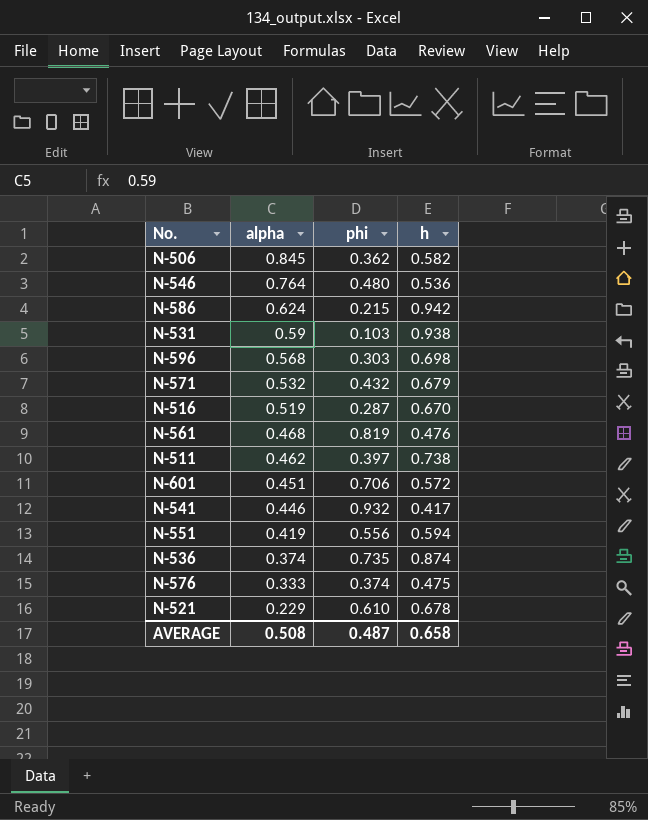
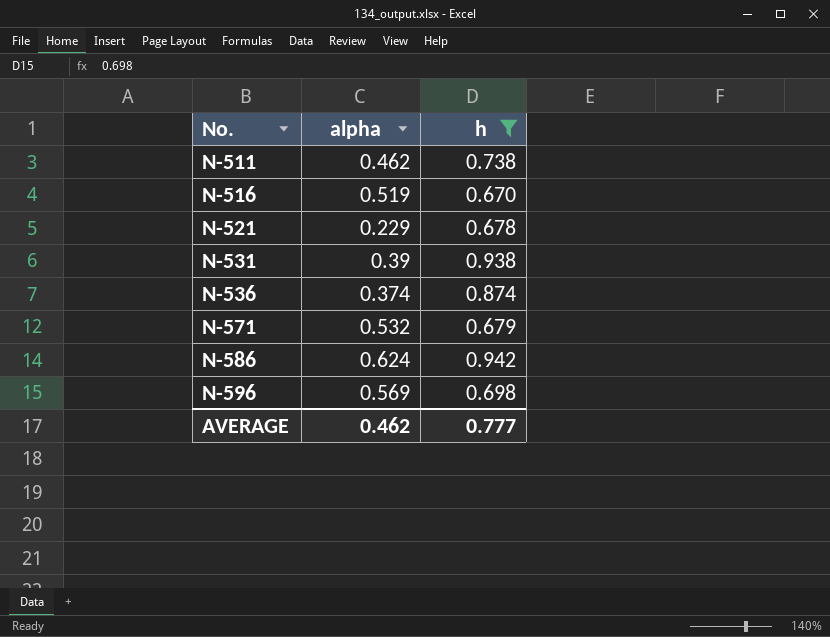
filter: none -> h >= 0.670
row order: alpha descending -> No. ascending
column phi | position: 3 -> none
N-531 | alpha: 0.59 -> 0.39
N-596 | alpha: 0.568 -> 0.569
AVERAGE | alpha: 0.508 -> 0.462
AVERAGE | h: 0.658 -> 0.777

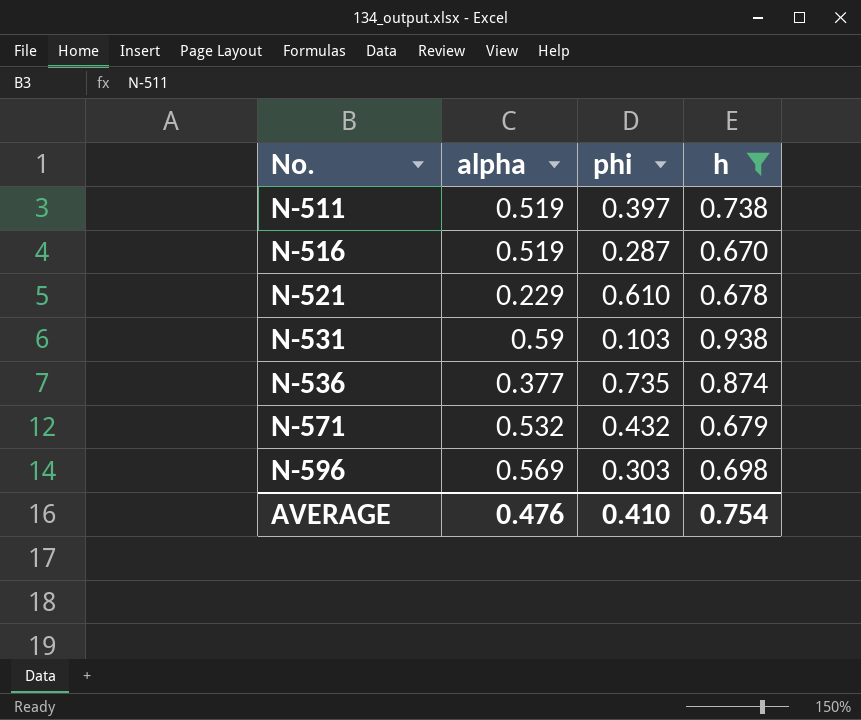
column phi | position: none -> 3
row N-586: 0.624 | 0.942 -> none
N-511 | alpha: 0.462 -> 0.519
N-531 | alpha: 0.39 -> 0.59
N-536 | alpha: 0.374 -> 0.377
AVERAGE | alpha: 0.462 -> 0.476
AVERAGE | h: 0.777 -> 0.754

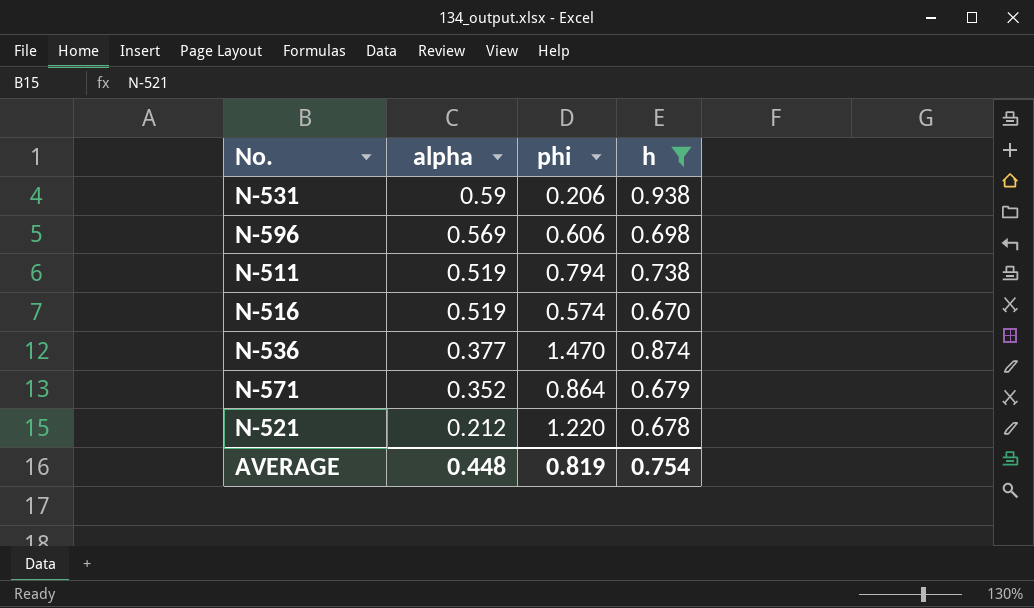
row order: No. ascending -> alpha descending
N-531 | phi: 0.103 -> 0.206
N-596 | phi: 0.303 -> 0.606
N-511 | phi: 0.397 -> 0.794
N-516 | phi: 0.287 -> 0.574
N-536 | phi: 0.735 -> 1.470
N-571 | alpha: 0.532 -> 0.352
N-571 | phi: 0.432 -> 0.864
N-521 | alpha: 0.229 -> 0.212
N-521 | phi: 0.610 -> 1.220
AVERAGE | alpha: 0.476 -> 0.448
AVERAGE | phi: 0.410 -> 0.819

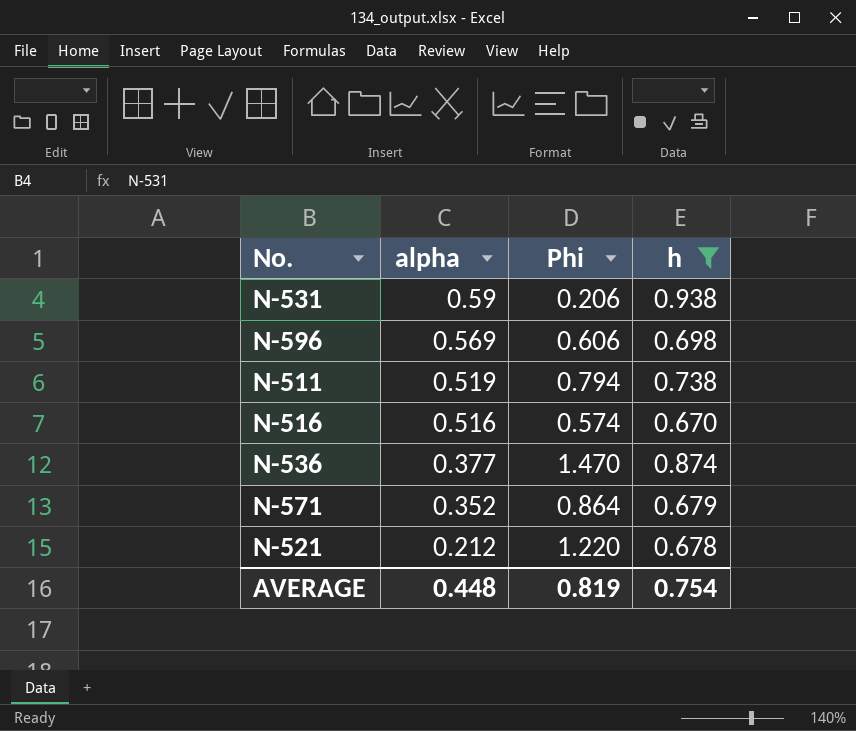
column name: phi -> Phi
N-516 | alpha: 0.519 -> 0.516

